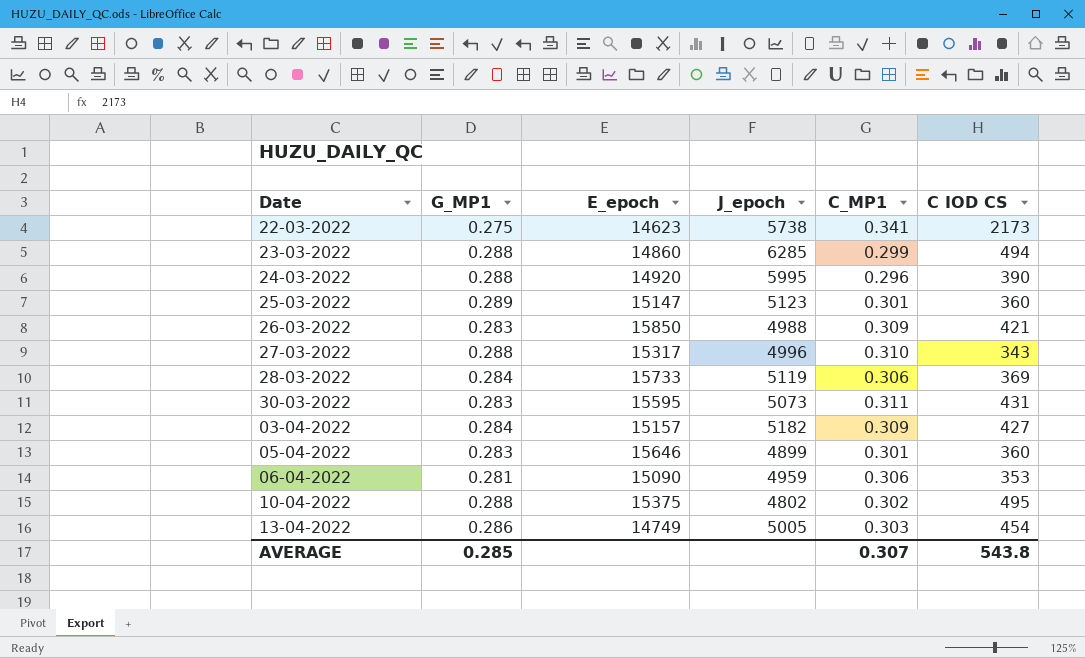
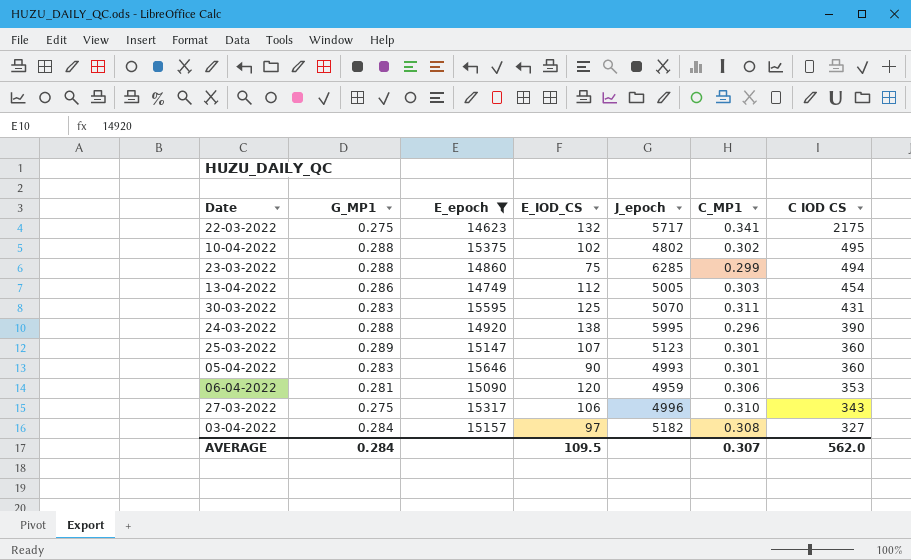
filter: none -> E_epoch <= 15646
row order: Date ascending -> C IOD CS descending
column E_IOD_CS | position: none -> 4
22-03-2022 | J_epoch: 5738 -> 5717
22-03-2022 | C IOD CS: 2173 -> 2175
30-03-2022 | J_epoch: 5073 -> 5070
05-04-2022 | J_epoch: 4899 -> 4993
27-03-2022 | G_MP1: 0.288 -> 0.275
03-04-2022 | C_MP1: 0.309 -> 0.308
03-04-2022 | C IOD CS: 427 -> 327
AVERAGE | G_MP1: 0.285 -> 0.284
AVERAGE | C IOD CS: 543.8 -> 562.0

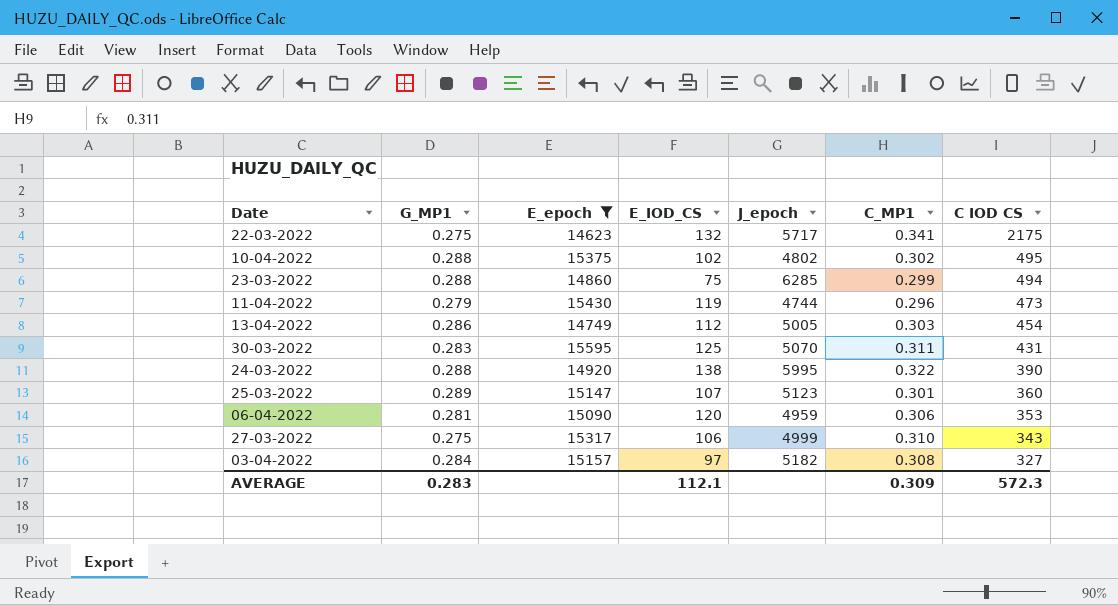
row 05-04-2022: 0.283 | 15646 | 90 | 4993 | 0.301 | 360 -> none
row 11-04-2022: none -> 0.279 | 15430 | 119 | 4744 | 0.296 | 473
24-03-2022 | C_MP1: 0.296 -> 0.322
27-03-2022 | J_epoch: 4996 -> 4999
AVERAGE | G_MP1: 0.284 -> 0.283
AVERAGE | E_IOD_CS: 109.5 -> 112.1
AVERAGE | C_MP1: 0.307 -> 0.309
AVERAGE | C IOD CS: 562.0 -> 572.3

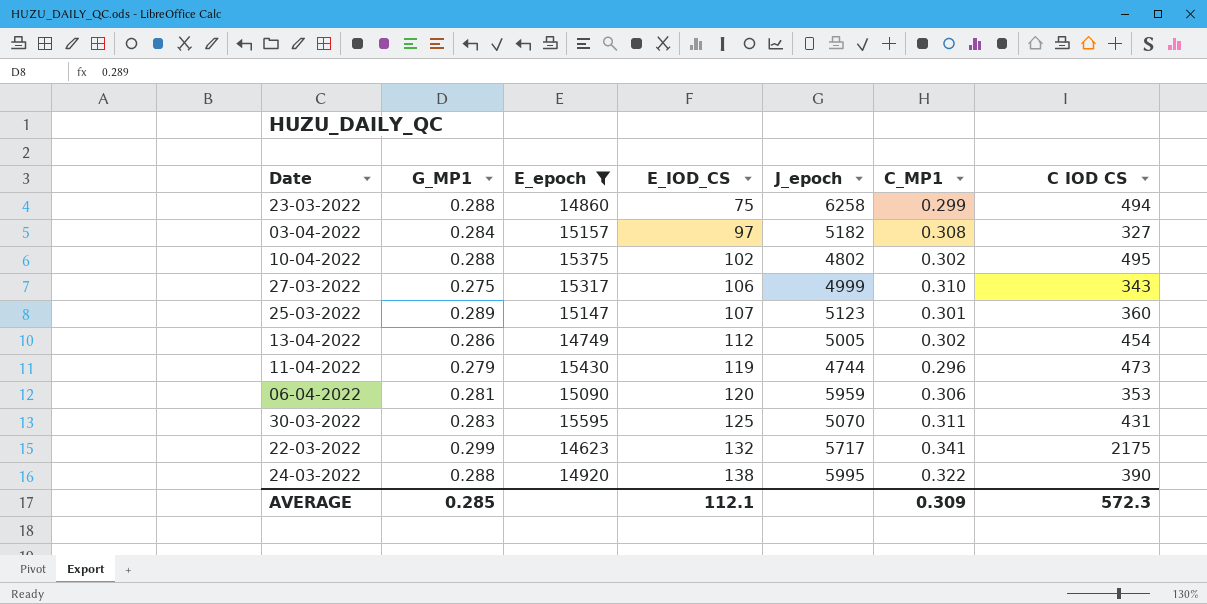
row order: C IOD CS descending -> E_IOD_CS ascending
23-03-2022 | J_epoch: 6285 -> 6258
13-04-2022 | C_MP1: 0.303 -> 0.302
06-04-2022 | J_epoch: 4959 -> 5959
22-03-2022 | G_MP1: 0.275 -> 0.299
AVERAGE | G_MP1: 0.283 -> 0.285

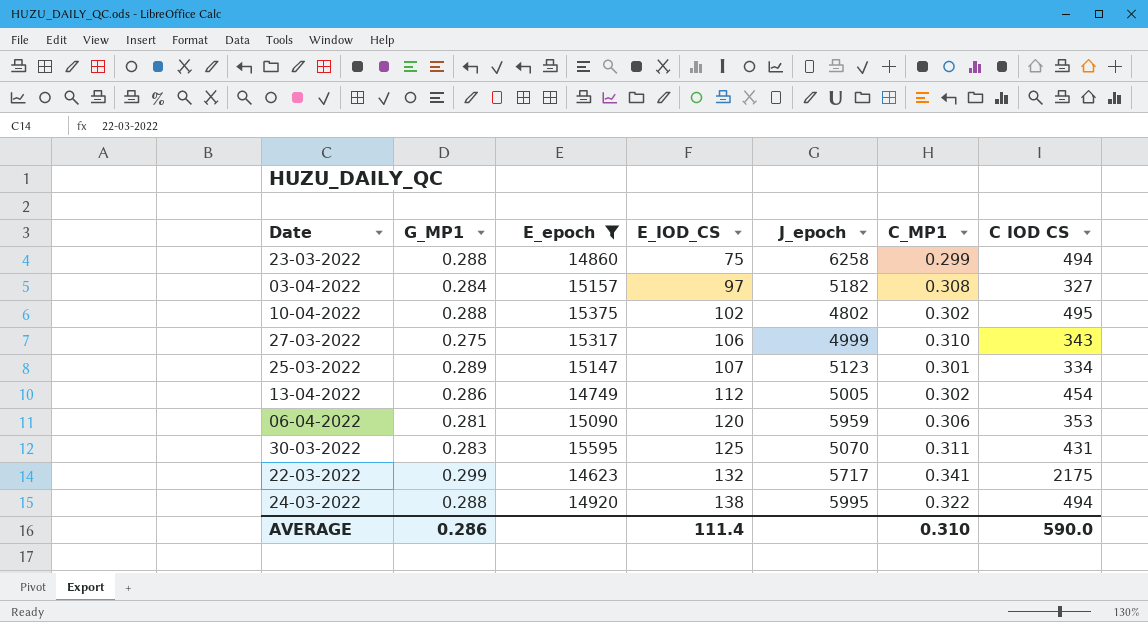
row 11-04-2022: 0.279 | 15430 | 119 | 4744 | 0.296 | 473 -> none
25-03-2022 | C IOD CS: 360 -> 334
24-03-2022 | C IOD CS: 390 -> 494
AVERAGE | G_MP1: 0.285 -> 0.286
AVERAGE | E_IOD_CS: 112.1 -> 111.4
AVERAGE | C_MP1: 0.309 -> 0.310
AVERAGE | C IOD CS: 572.3 -> 590.0

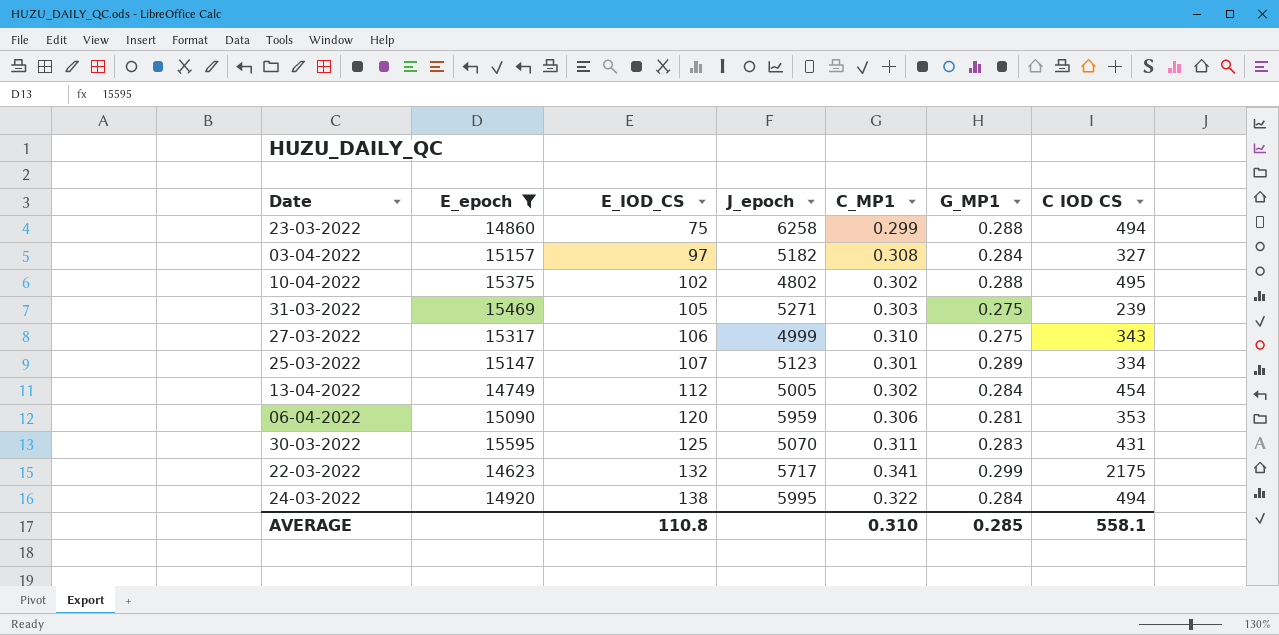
column G_MP1 | position: 2 -> 6
row 31-03-2022: none -> 15469 | 105 | 5271 | 0.303 | 0.275 | 239
13-04-2022 | G_MP1: 0.286 -> 0.284
24-03-2022 | G_MP1: 0.288 -> 0.284
AVERAGE | E_IOD_CS: 111.4 -> 110.8
AVERAGE | G_MP1: 0.286 -> 0.285
AVERAGE | C IOD CS: 590.0 -> 558.1

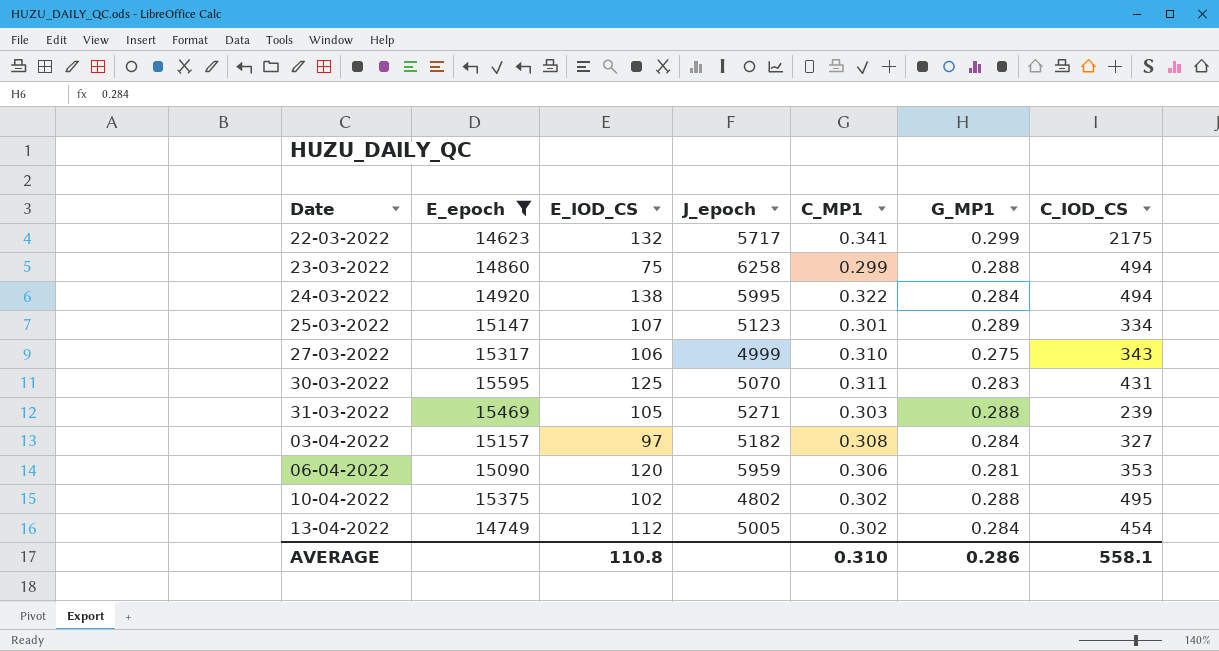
row order: E_IOD_CS ascending -> Date ascending
column name: C IOD CS -> C_IOD_CS
31-03-2022 | G_MP1: 0.275 -> 0.288
AVERAGE | G_MP1: 0.285 -> 0.286

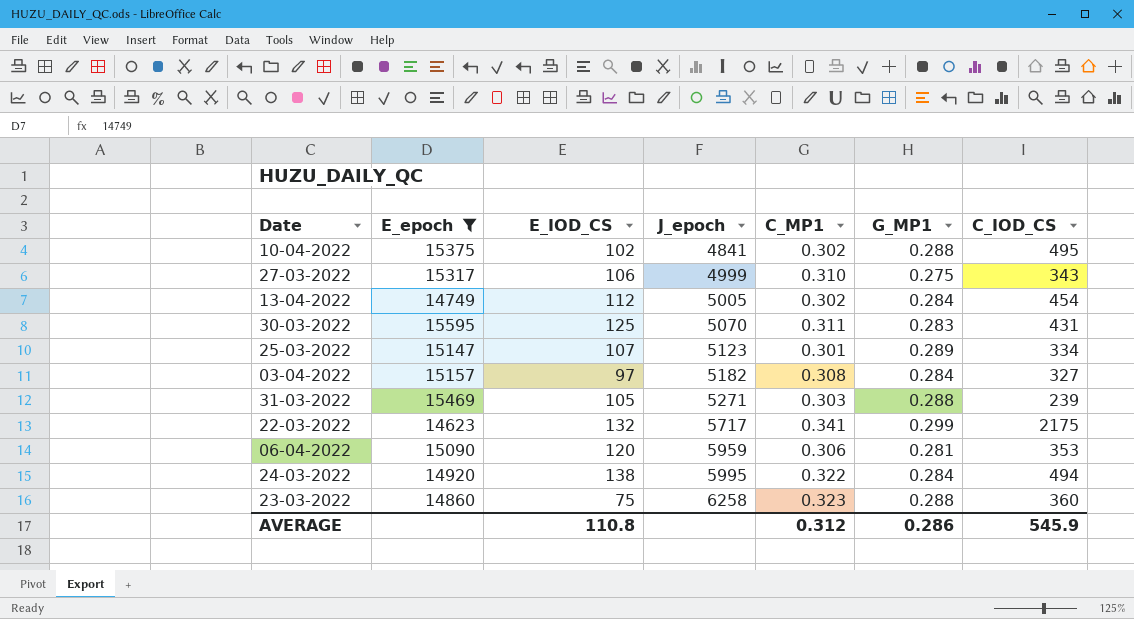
row order: Date ascending -> J_epoch ascending
10-04-2022 | J_epoch: 4802 -> 4841
23-03-2022 | C_MP1: 0.299 -> 0.323
23-03-2022 | C_IOD_CS: 494 -> 360
AVERAGE | C_MP1: 0.310 -> 0.312
AVERAGE | C_IOD_CS: 558.1 -> 545.9

